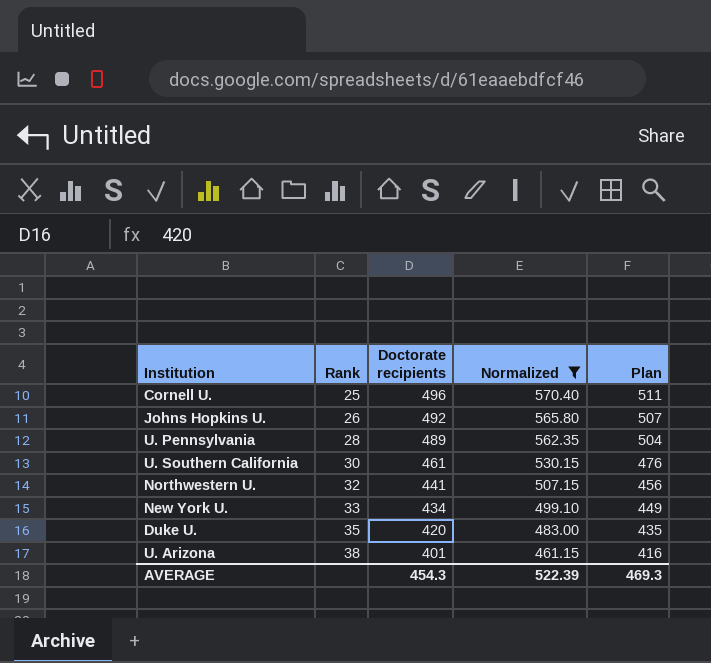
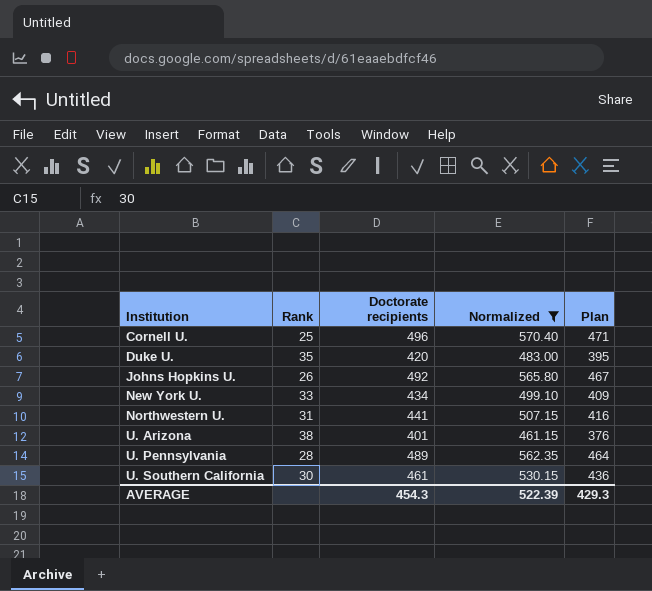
row order: Rank ascending -> Institution ascending
column Plan | formula: [Doctorate recipients] + 15 -> [Doctorate recipients] - 25
Northwestern U. | Rank: 32 -> 31
AVERAGE | Plan: 469.3 -> 429.3

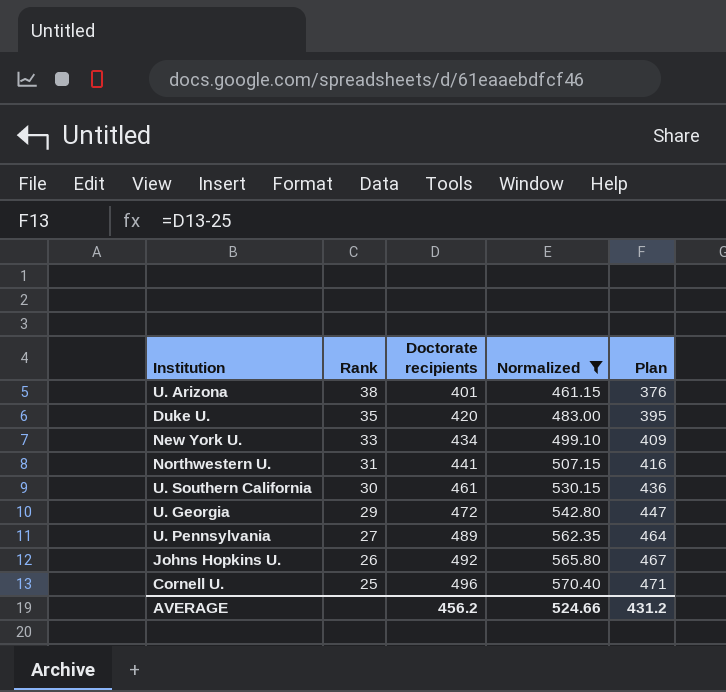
row order: Institution ascending -> Rank descending
row U. Georgia: none -> 29 | 472 | 542.80 | 447
U. Pennsylvania | Rank: 28 -> 27
AVERAGE | Doctorate recipients: 454.3 -> 456.2
AVERAGE | Normalized: 522.39 -> 524.66
AVERAGE | Plan: 429.3 -> 431.2

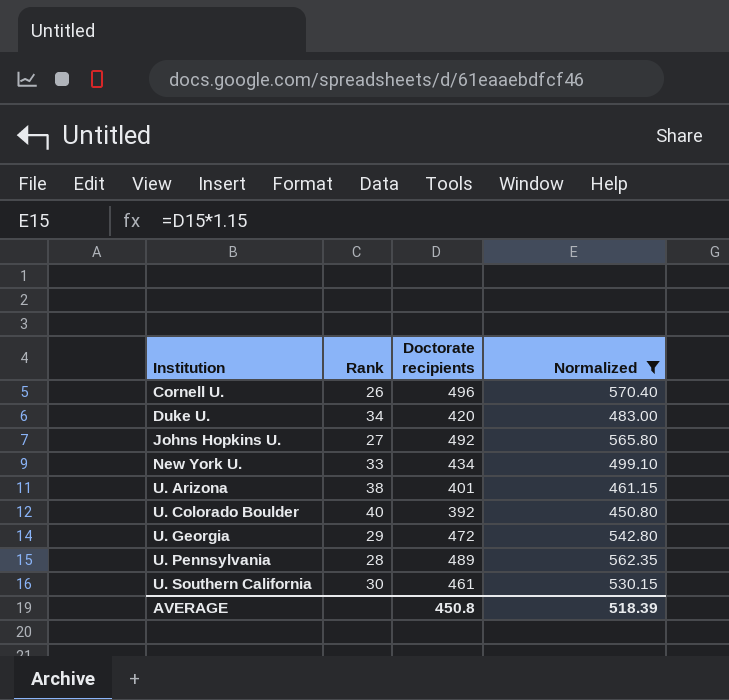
row order: Rank descending -> Institution ascending
column Plan | formula: [Doctorate recipients] - 25 -> none
row Northwestern U.: 31 | 441 | 507.15 | 416 -> none
Cornell U. | Rank: 25 -> 26
Duke U. | Rank: 35 -> 34
Johns Hopkins U. | Rank: 26 -> 27
row U. Colorado Boulder: none -> 40 | 392 | 450.80
U. Pennsylvania | Rank: 27 -> 28
AVERAGE | Doctorate recipients: 456.2 -> 450.8
AVERAGE | Normalized: 524.66 -> 518.39

